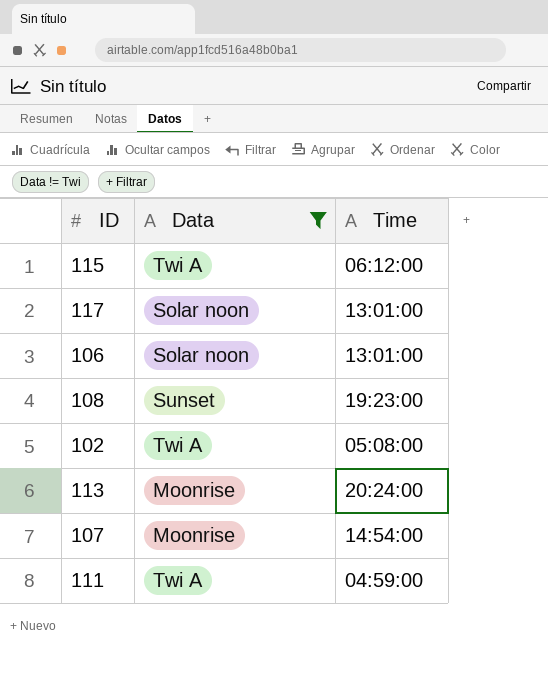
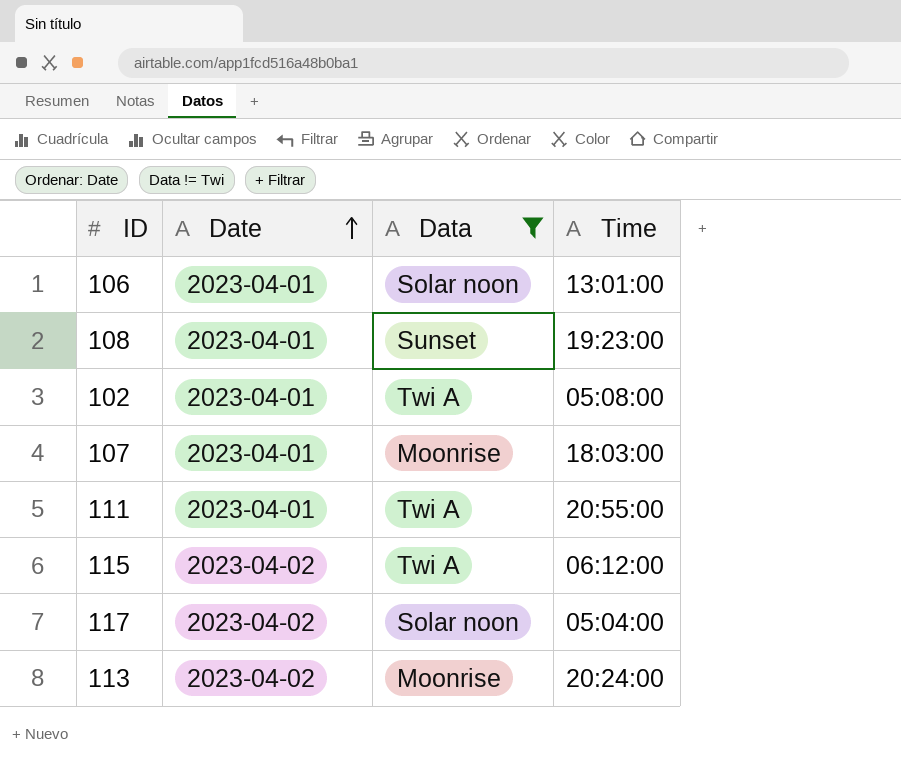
row order: none -> Date ascending
column Date | position: none -> 2
107 | Time: 14:54:00 -> 18:03:00
111 | Time: 04:59:00 -> 20:55:00
117 | Time: 13:01:00 -> 05:04:00

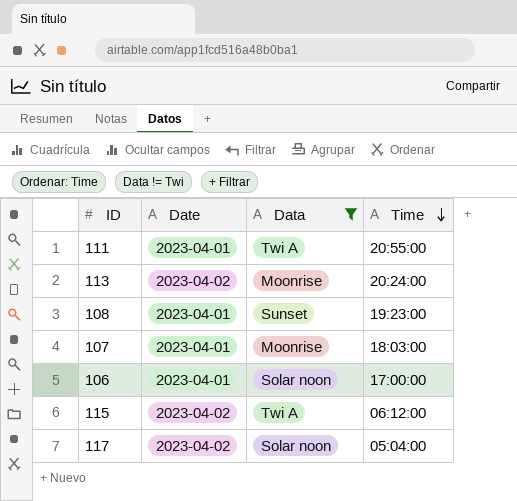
row order: Date ascending -> Time descending
row 102: 2023-04-01 | Twi A | 05:08:00 -> none
106 | Time: 13:01:00 -> 17:00:00

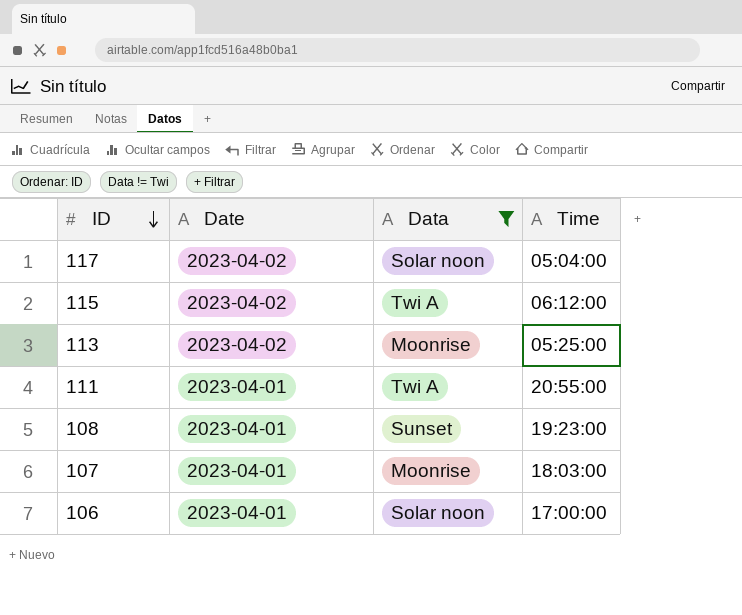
row order: Time descending -> ID descending
113 | Time: 20:24:00 -> 05:25:00

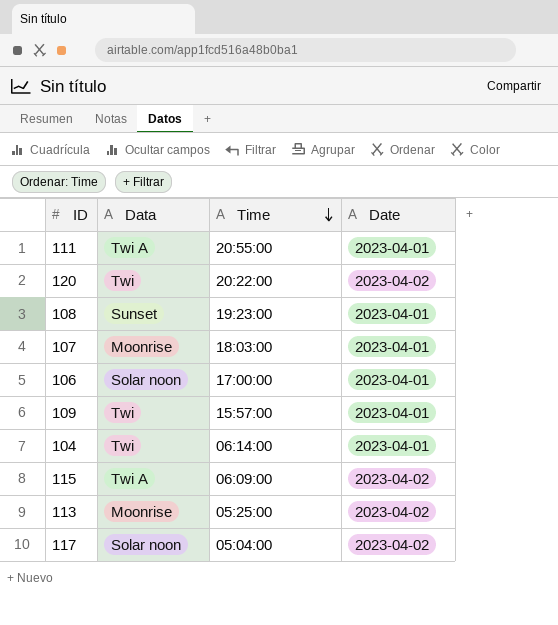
filter: Data != Twi -> none
row order: ID descending -> Time descending
column Date | position: 2 -> 4
115 | Time: 06:12:00 -> 06:09:00

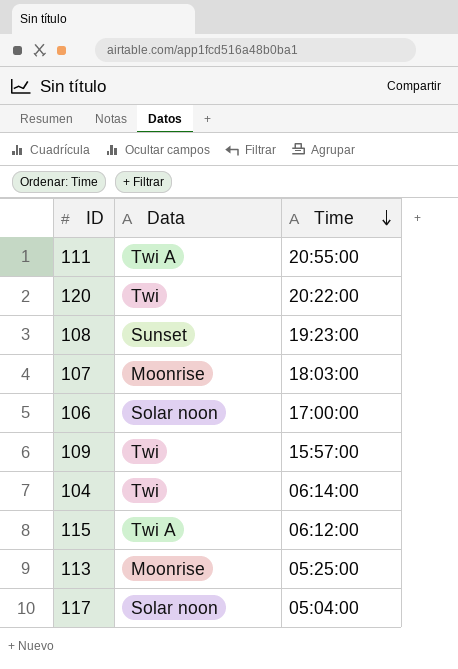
column Date | position: 4 -> none
115 | Time: 06:09:00 -> 06:12:00

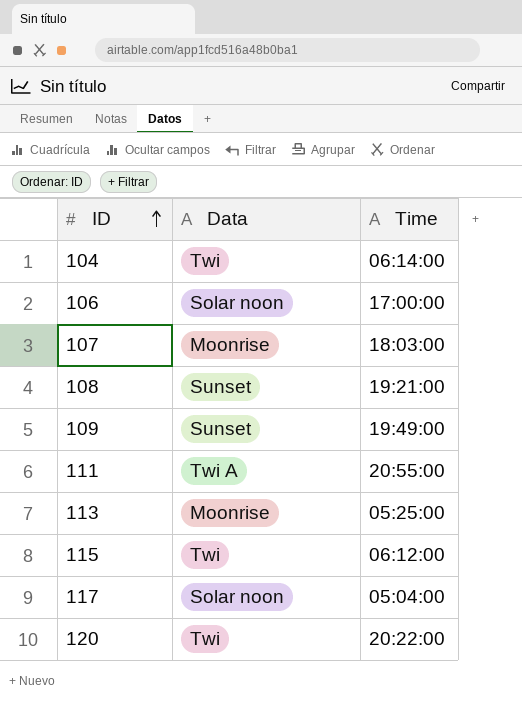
row order: Time descending -> ID ascending
108 | Time: 19:23:00 -> 19:21:00
109 | Data: Twi -> Sunset
109 | Time: 15:57:00 -> 19:49:00
115 | Data: Twi A -> Twi

